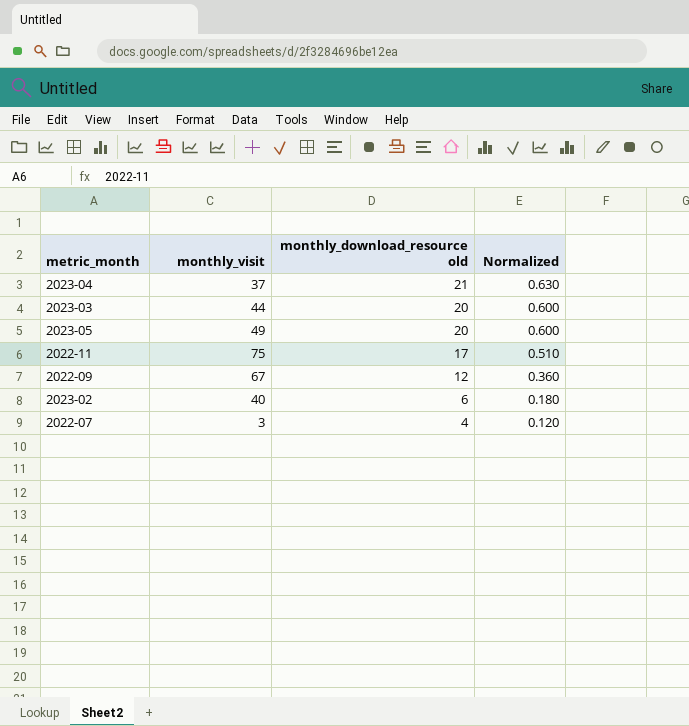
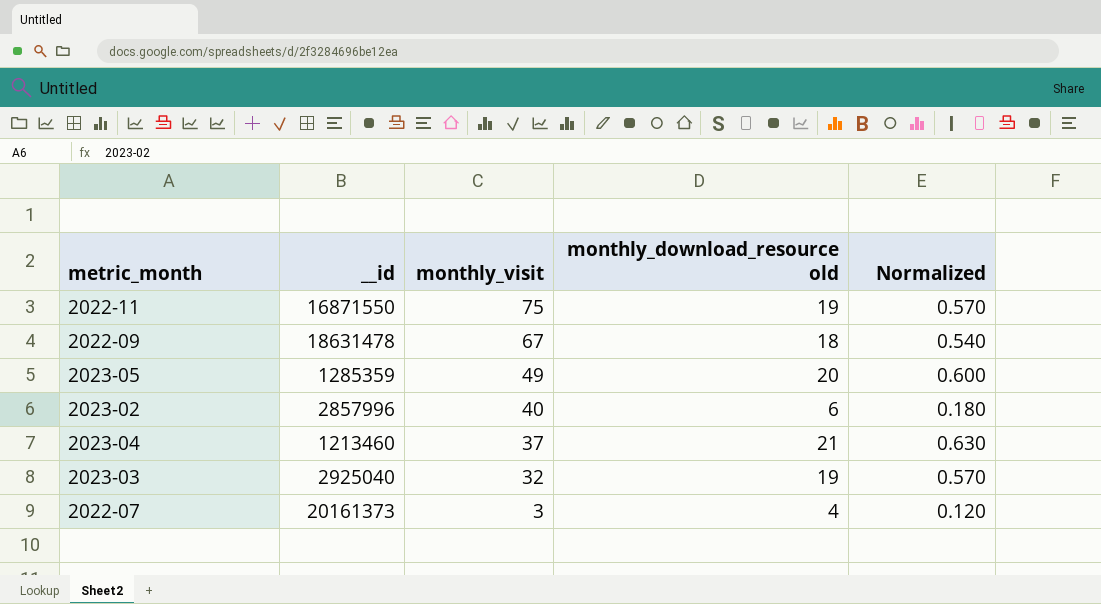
row order: monthly_download_resource old descending -> monthly_visit descending
column __id | position: none -> 2
2022-11 | monthly_download_resource old: 17 -> 19
2022-11 | Normalized: 0.510 -> 0.570
2022-09 | monthly_download_resource old: 12 -> 18
2022-09 | Normalized: 0.360 -> 0.540
2023-03 | monthly_visit: 44 -> 32
2023-03 | monthly_download_resource old: 20 -> 19
2023-03 | Normalized: 0.600 -> 0.570

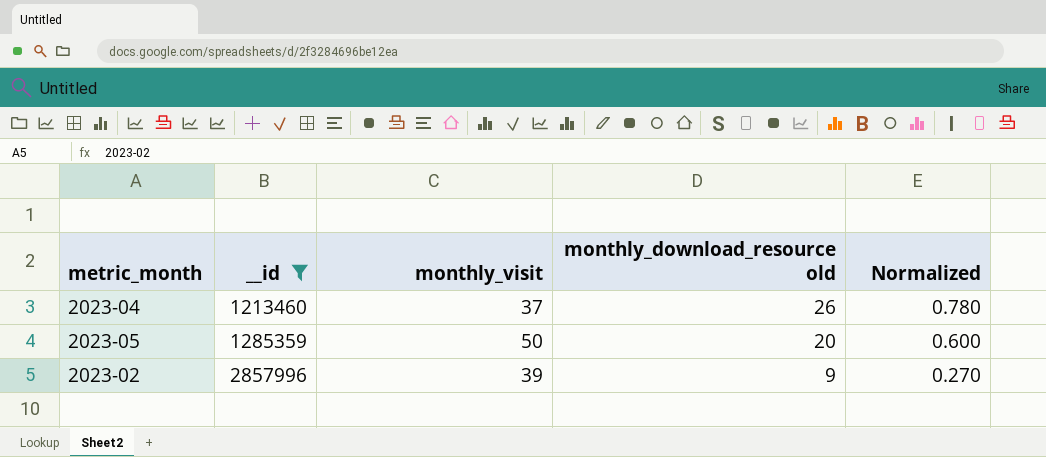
filter: none -> __id <= 2857996
row order: monthly_visit descending -> __id ascending
2023-04 | monthly_download_resource old: 21 -> 26
2023-04 | Normalized: 0.630 -> 0.780
2023-05 | monthly_visit: 49 -> 50
2023-02 | monthly_visit: 40 -> 39
2023-02 | monthly_download_resource old: 6 -> 9
2023-02 | Normalized: 0.180 -> 0.270

